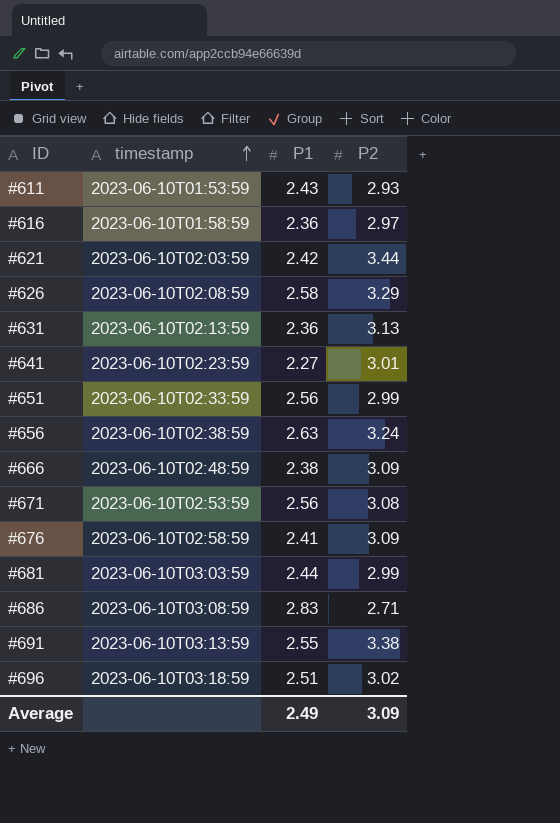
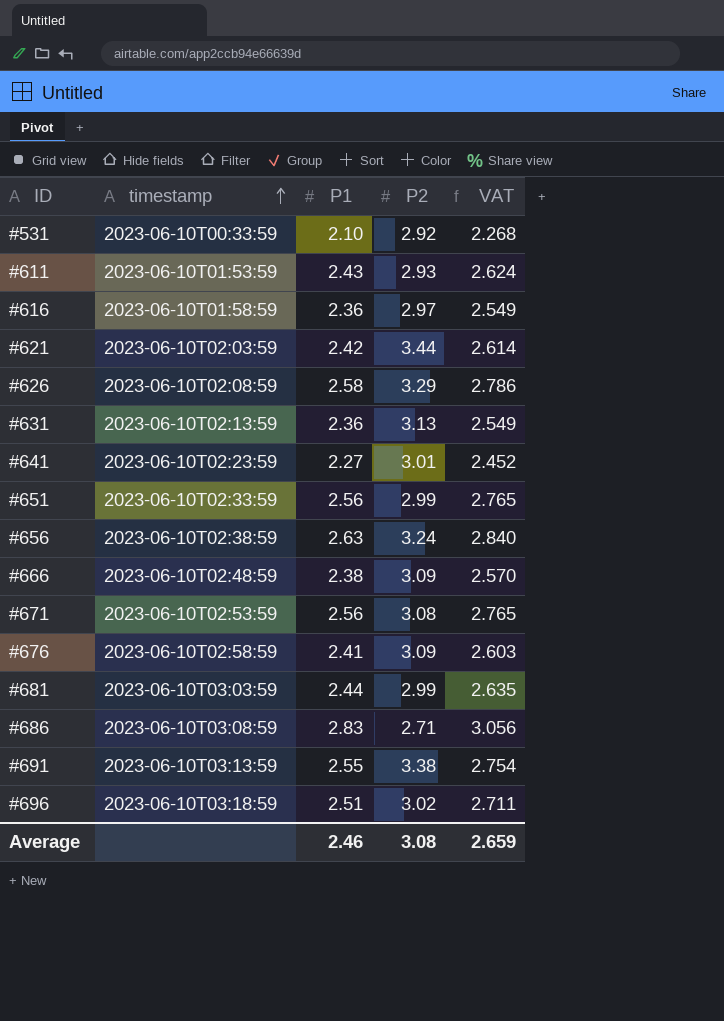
column VAT | formula: none -> [P1] * 1.08
row #531: none -> 2023-06-10T00:33:59 | 2.10 | 2.92 | 2.268
Average | P1: 2.49 -> 2.46
Average | P2: 3.09 -> 3.08

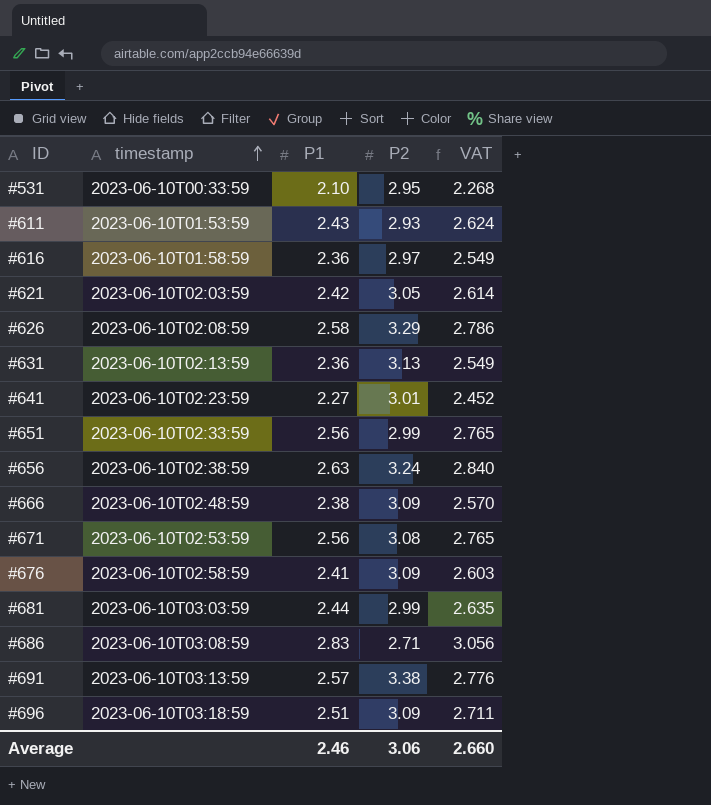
#531 | P2: 2.92 -> 2.95
#621 | P2: 3.44 -> 3.05
#691 | P1: 2.55 -> 2.57
#691 | VAT: 2.754 -> 2.776
#696 | P2: 3.02 -> 3.09
Average | P2: 3.08 -> 3.06
Average | VAT: 2.659 -> 2.660

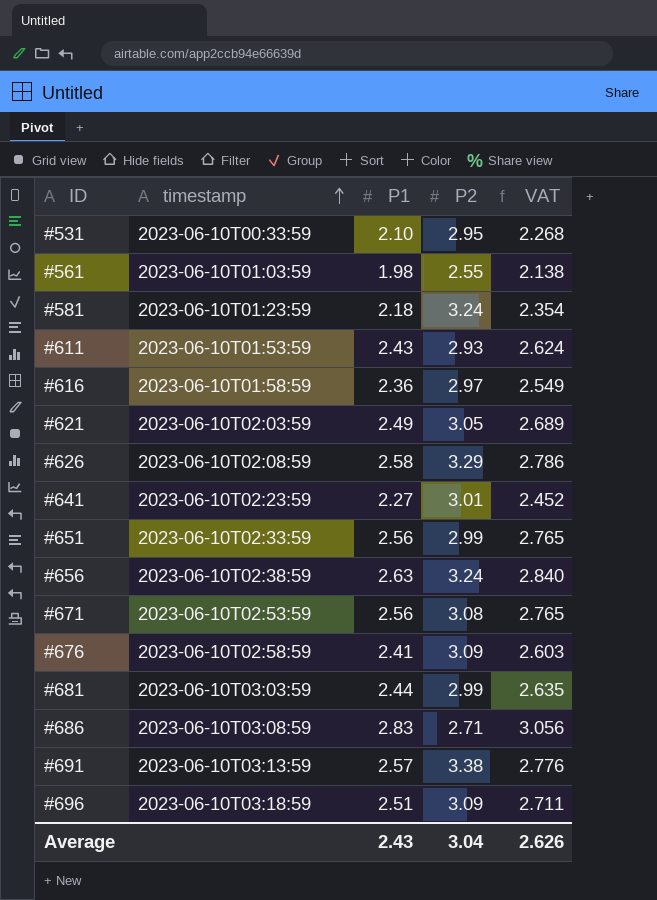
row #631: 2023-06-10T02:13:59 | 2.36 | 3.13 | 2.549 -> none
row #666: 2023-06-10T02:48:59 | 2.38 | 3.09 | 2.570 -> none
row #561: none -> 2023-06-10T01:03:59 | 1.98 | 2.55 | 2.138
row #581: none -> 2023-06-10T01:23:59 | 2.18 | 3.24 | 2.354
#621 | P1: 2.42 -> 2.49
#621 | VAT: 2.614 -> 2.689
Average | P1: 2.46 -> 2.43
Average | P2: 3.06 -> 3.04
Average | VAT: 2.660 -> 2.626

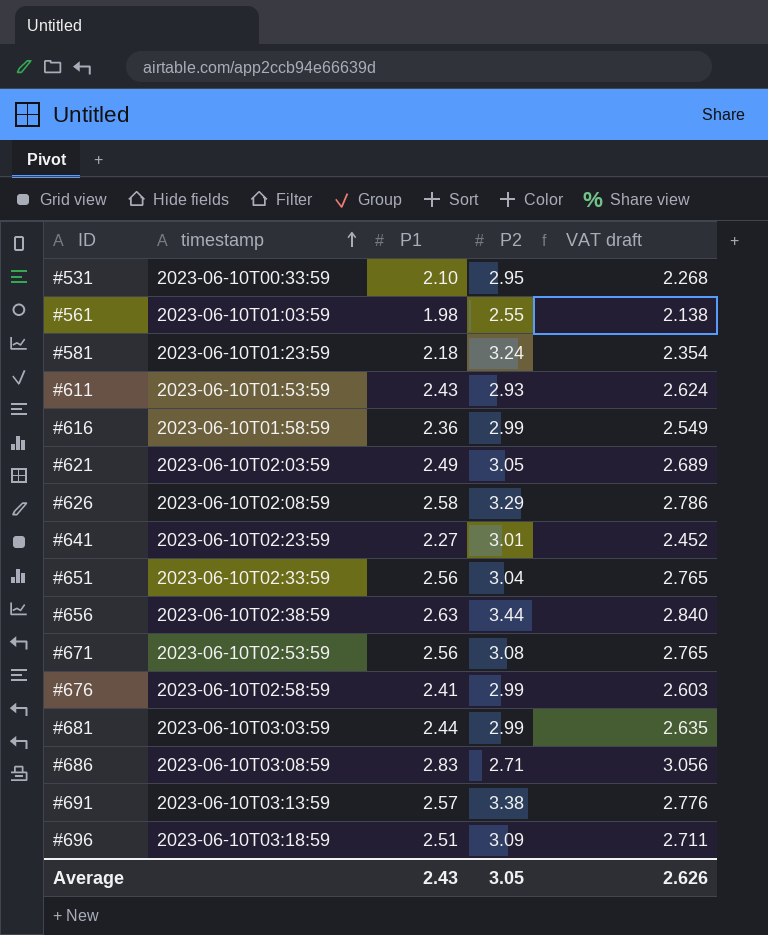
column name: VAT -> VAT draft
#616 | P2: 2.97 -> 2.99
#651 | P2: 2.99 -> 3.04
#656 | P2: 3.24 -> 3.44
#676 | P2: 3.09 -> 2.99
Average | P2: 3.04 -> 3.05

